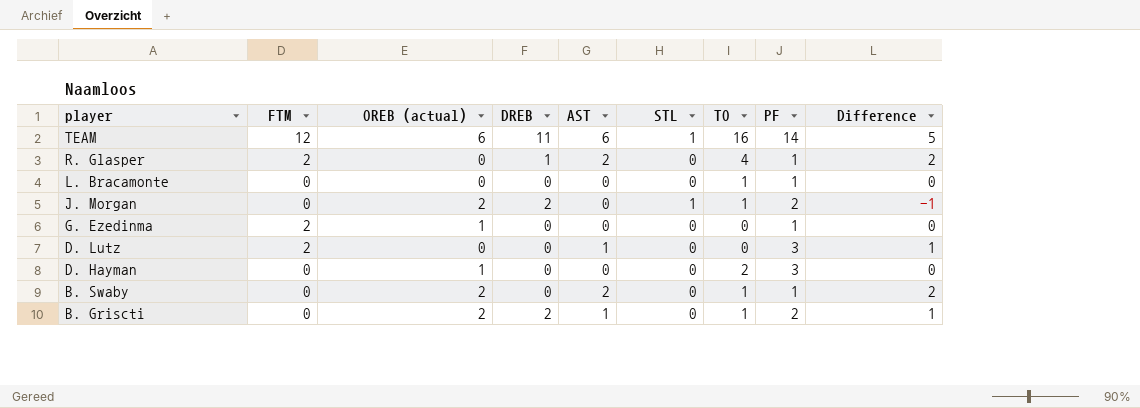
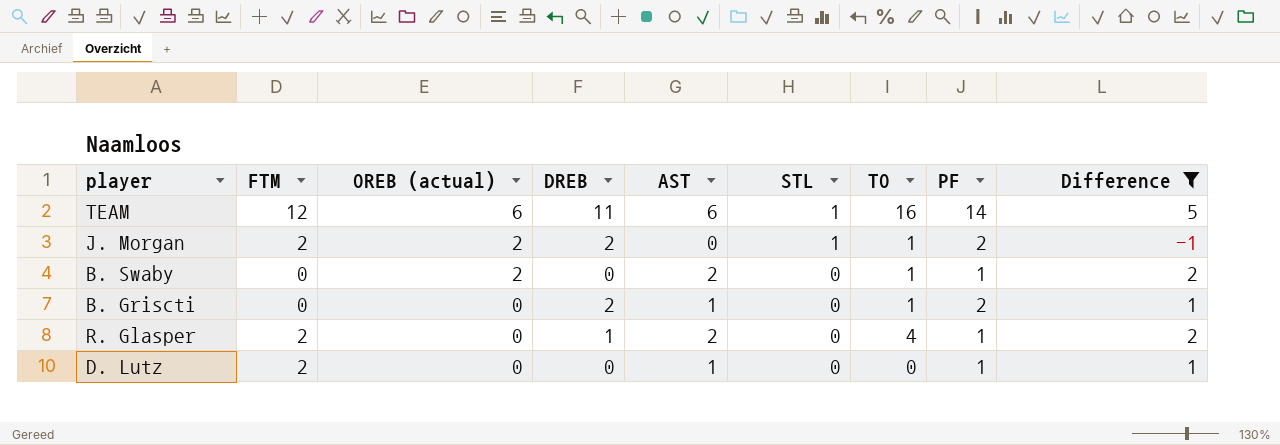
filter: none -> Difference != 0
row order: player descending -> OREB (actual) descending
J. Morgan | FTM: 0 -> 2
B. Griscti | OREB (actual): 2 -> 0
D. Lutz | PF: 3 -> 1

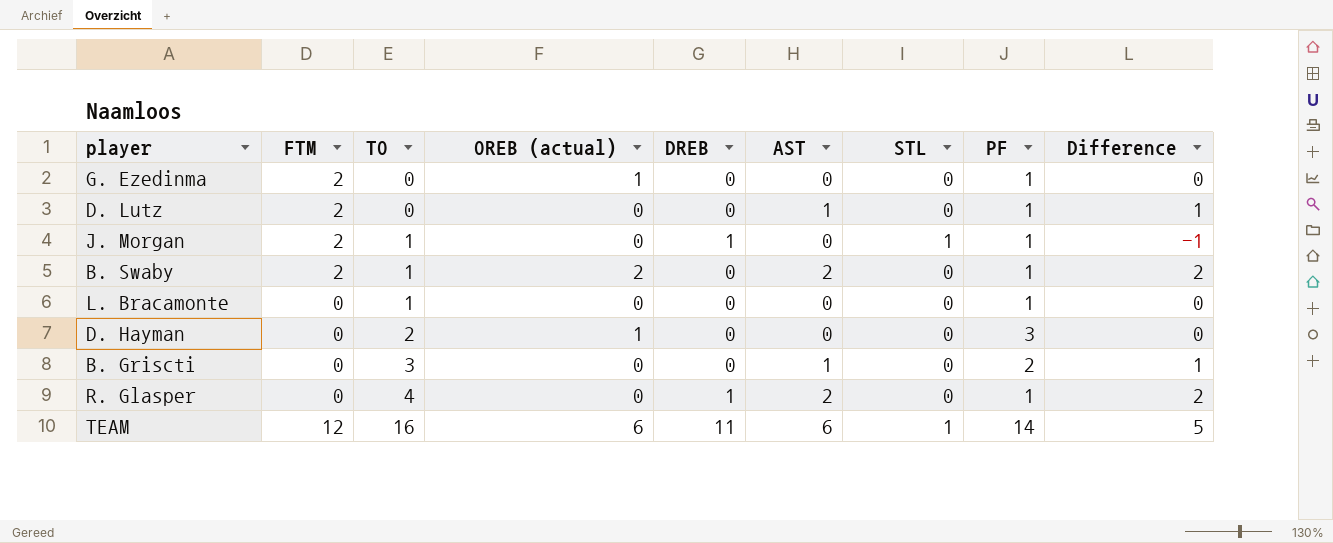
filter: Difference != 0 -> none
row order: OREB (actual) descending -> TO ascending
column TO | position: 7 -> 3
J. Morgan | OREB (actual): 2 -> 0
J. Morgan | DREB: 2 -> 1
J. Morgan | PF: 2 -> 1
B. Swaby | FTM: 0 -> 2
B. Griscti | TO: 1 -> 3
B. Griscti | DREB: 2 -> 0
R. Glasper | FTM: 2 -> 0

